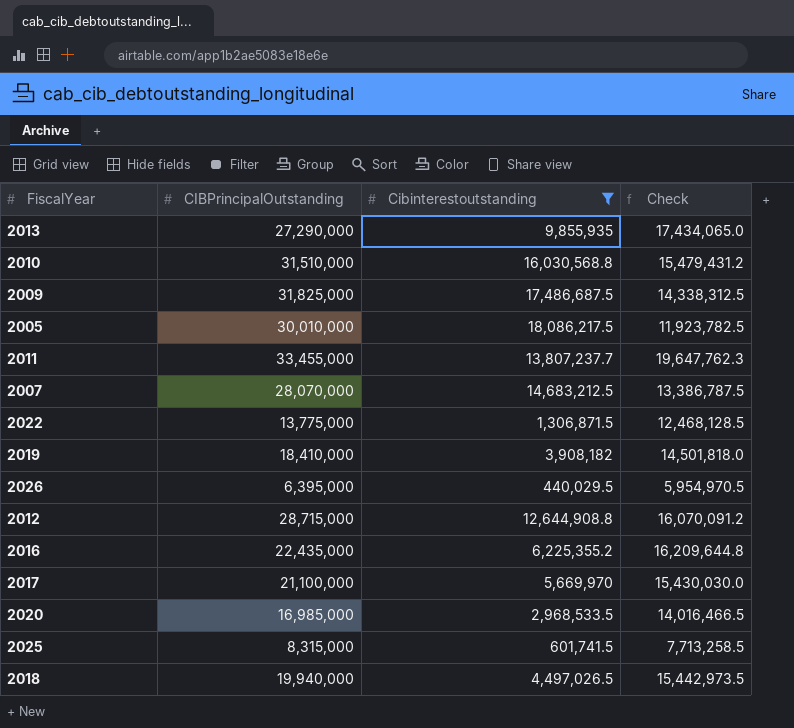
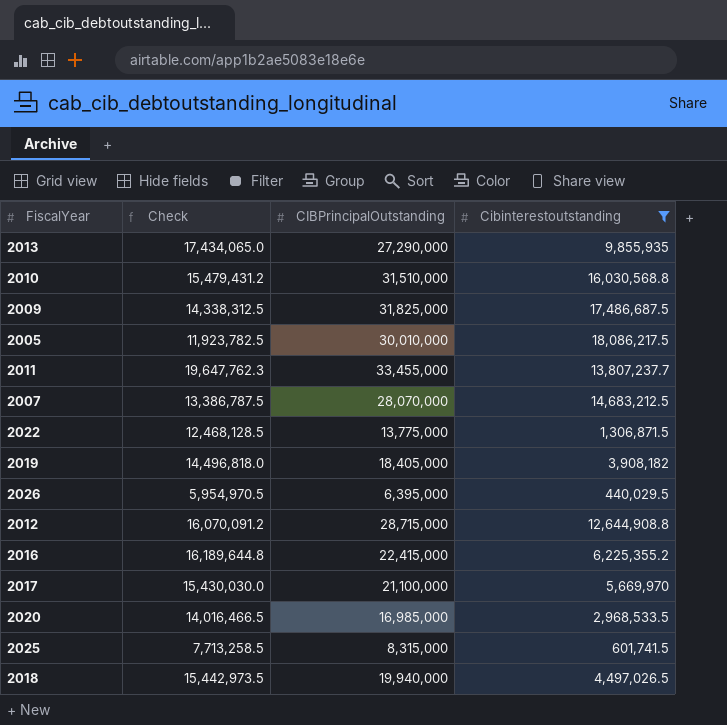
column Check | position: 4 -> 2
2019 | Check: 14,501,818.0 -> 14,496,818.0
2019 | CIBPrincipalOutstanding: 18,410,000 -> 18,405,000
2016 | Check: 16,209,644.8 -> 16,189,644.8
2016 | CIBPrincipalOutstanding: 22,435,000 -> 22,415,000

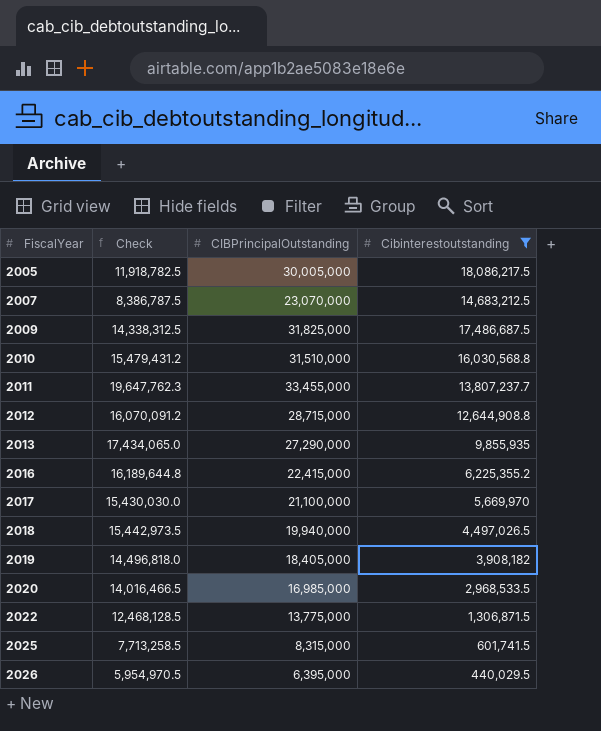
row order: none -> FiscalYear ascending
2005 | Check: 11,923,782.5 -> 11,918,782.5
2005 | CIBPrincipalOutstanding: 30,010,000 -> 30,005,000
2007 | Check: 13,386,787.5 -> 8,386,787.5
2007 | CIBPrincipalOutstanding: 28,070,000 -> 23,070,000

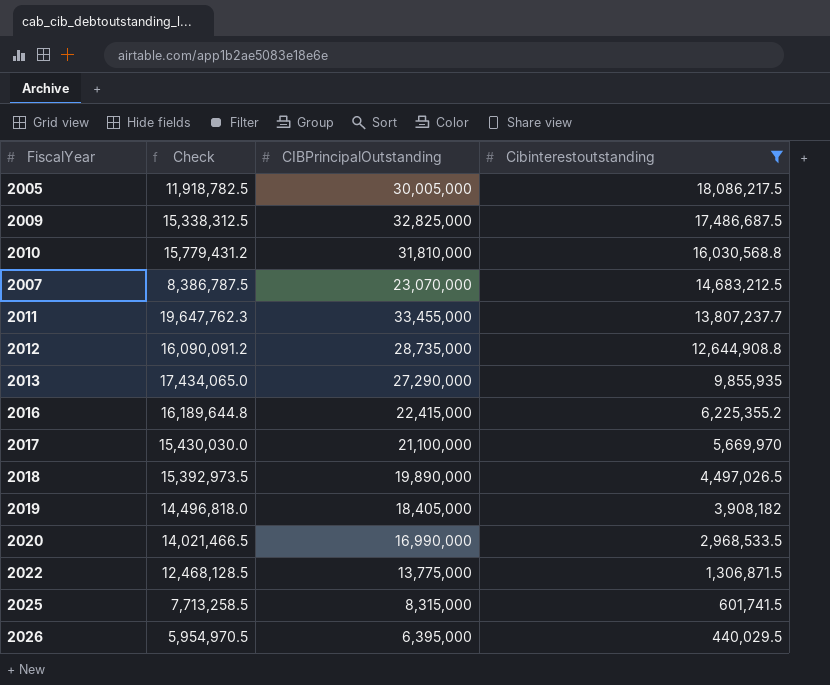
row order: FiscalYear ascending -> Cibinterestoutstanding descending
2009 | Check: 14,338,312.5 -> 15,338,312.5
2009 | CIBPrincipalOutstanding: 31,825,000 -> 32,825,000
2010 | Check: 15,479,431.2 -> 15,779,431.2
2010 | CIBPrincipalOutstanding: 31,510,000 -> 31,810,000
2012 | Check: 16,070,091.2 -> 16,090,091.2
2012 | CIBPrincipalOutstanding: 28,715,000 -> 28,735,000
2018 | Check: 15,442,973.5 -> 15,392,973.5
2018 | CIBPrincipalOutstanding: 19,940,000 -> 19,890,000
2020 | Check: 14,016,466.5 -> 14,021,466.5
2020 | CIBPrincipalOutstanding: 16,985,000 -> 16,990,000

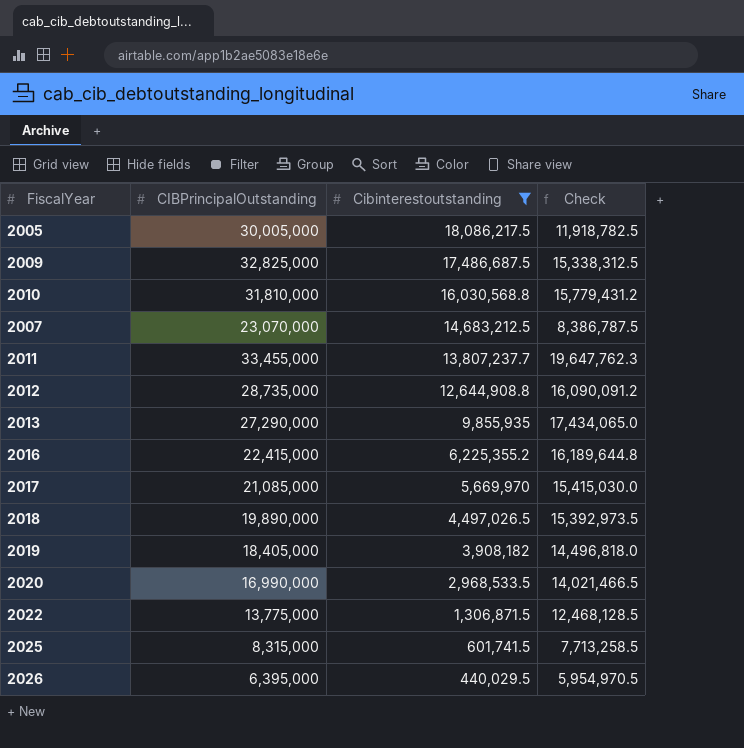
column Check | position: 2 -> 4
2017 | CIBPrincipalOutstanding: 21,100,000 -> 21,085,000
2017 | Check: 15,430,030.0 -> 15,415,030.0

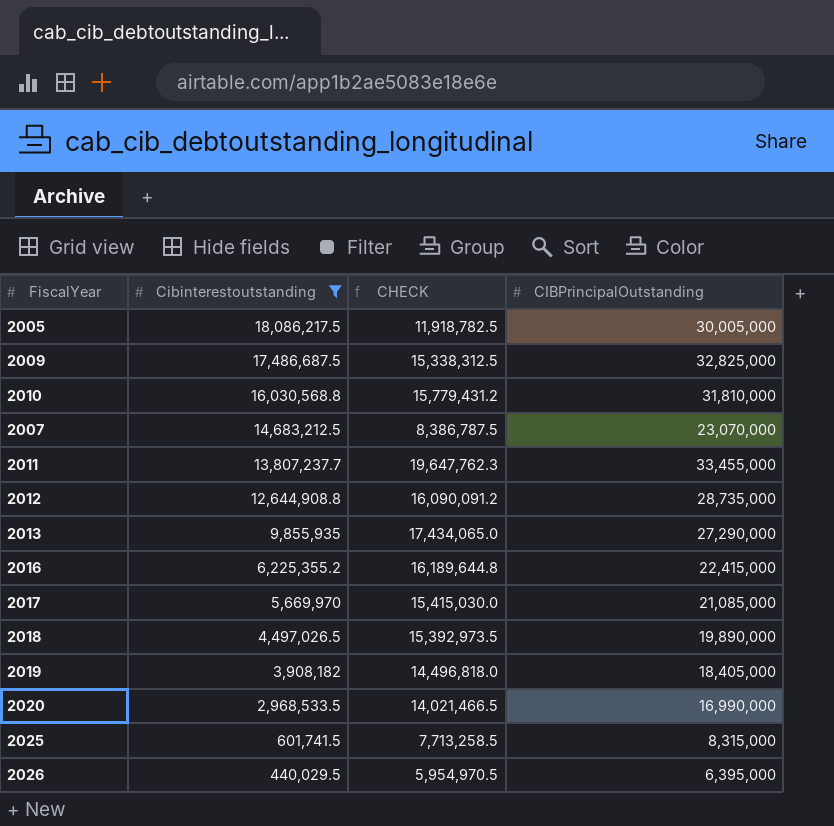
column name: Check -> CHECK
column CIBPrincipalOutstanding | position: 2 -> 4
row 2022: 13,775,000 | 1,306,871.5 | 12,468,128.5 -> none

